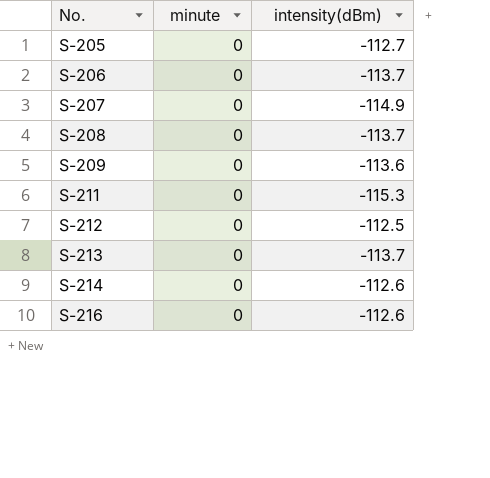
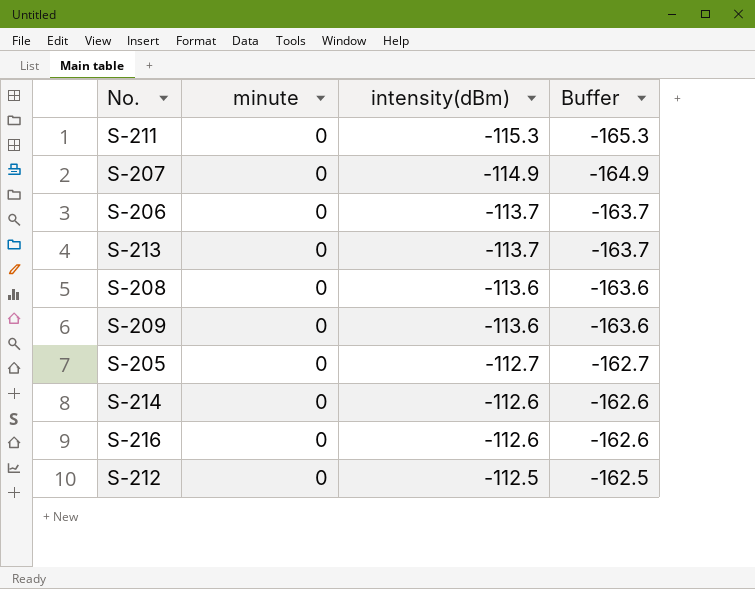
row order: No. ascending -> intensity(dBm) ascending
column Buffer | formula: none -> [intensity(dBm)] - 50
S-208 | intensity(dBm): -113.7 -> -113.6

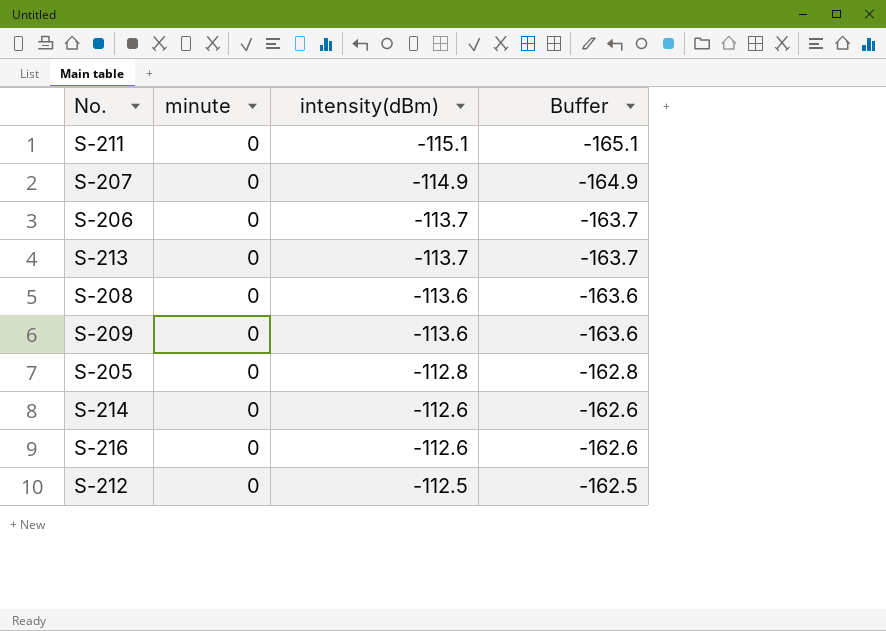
S-211 | intensity(dBm): -115.3 -> -115.1
S-211 | Buffer: -165.3 -> -165.1
S-205 | intensity(dBm): -112.7 -> -112.8
S-205 | Buffer: -162.7 -> -162.8

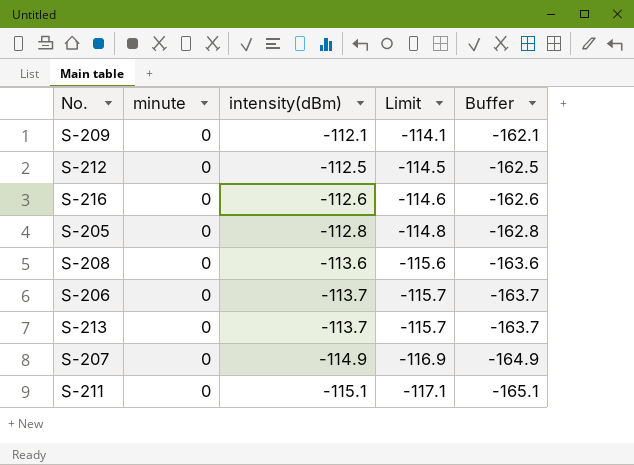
row order: intensity(dBm) ascending -> intensity(dBm) descending
column Limit | formula: none -> [intensity(dBm)] - 2
row S-214: 0 | -112.6 | -162.6 -> none
S-209 | intensity(dBm): -113.6 -> -112.1
S-209 | Buffer: -163.6 -> -162.1

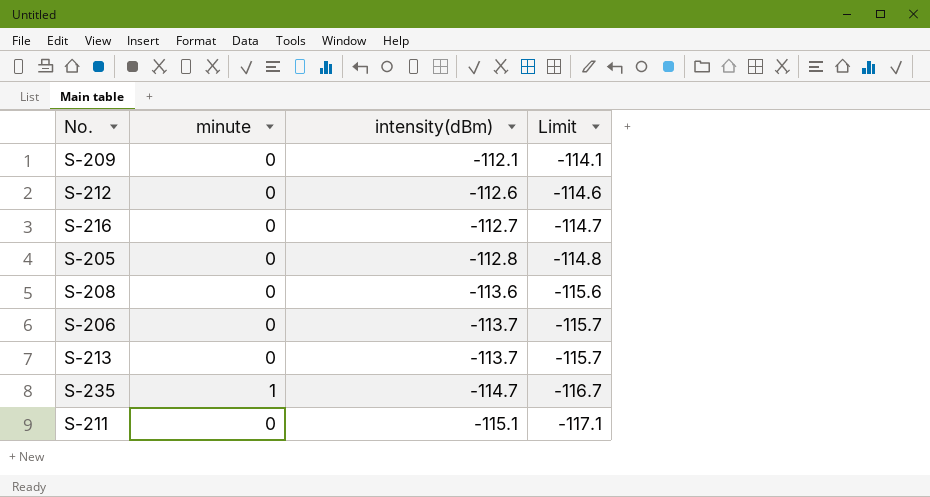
column Buffer | formula: [intensity(dBm)] - 50 -> none
row S-207: 0 | -114.9 | -116.9 | -164.9 -> none
S-212 | intensity(dBm): -112.5 -> -112.6
S-212 | Limit: -114.5 -> -114.6
S-216 | intensity(dBm): -112.6 -> -112.7
S-216 | Limit: -114.6 -> -114.7
row S-235: none -> 1 | -114.7 | -116.7

